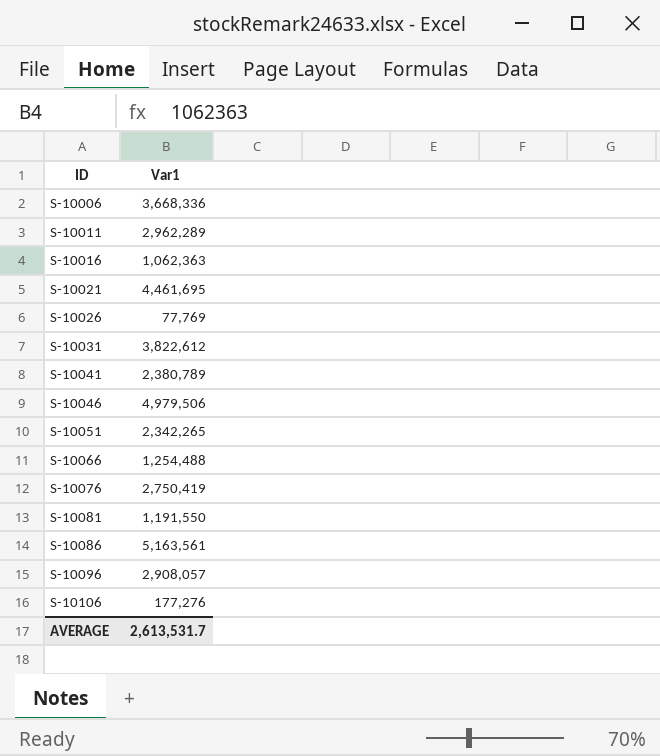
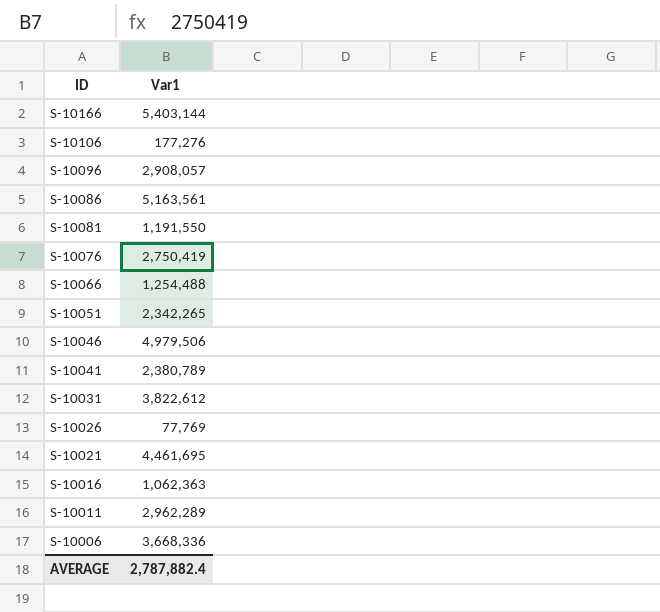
row order: ID ascending -> ID descending
row S-10166: none -> 5,403,144
AVERAGE | Var1: 2,613,531.7 -> 2,787,882.4

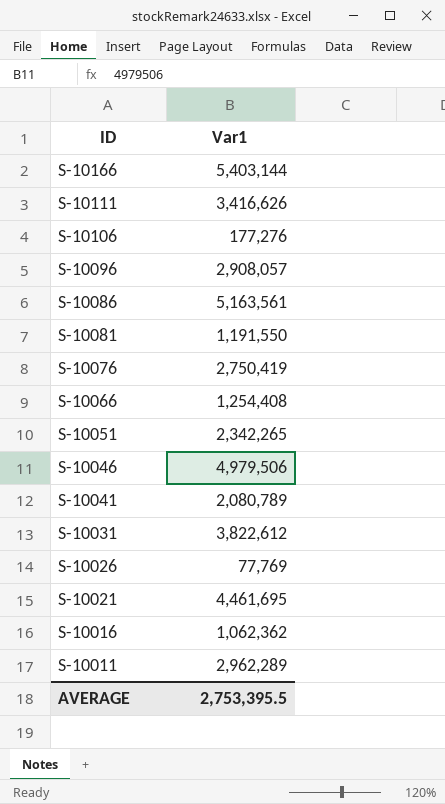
row S-10006: 3,668,336 -> none
row S-10111: none -> 3,416,626
S-10066 | Var1: 1,254,488 -> 1,254,408
S-10041 | Var1: 2,380,789 -> 2,080,789
S-10016 | Var1: 1,062,363 -> 1,062,362
AVERAGE | Var1: 2,787,882.4 -> 2,753,395.5

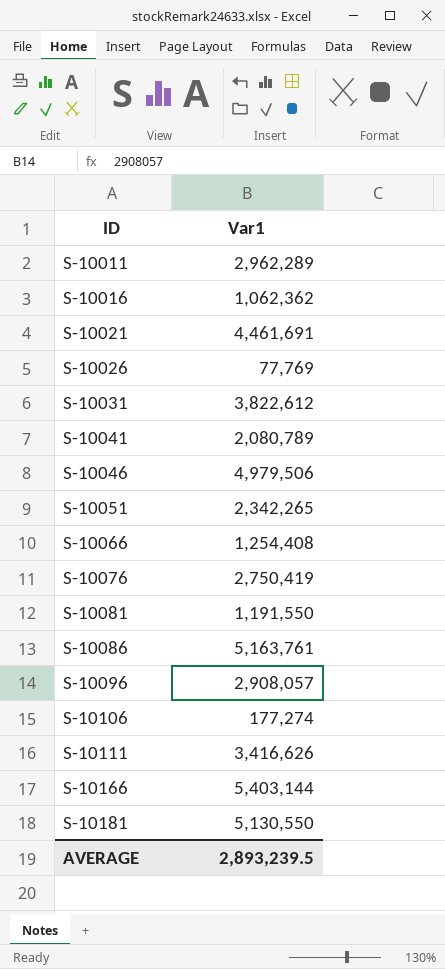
row order: ID descending -> ID ascending
S-10021 | Var1: 4,461,695 -> 4,461,691
S-10086 | Var1: 5,163,561 -> 5,163,761
S-10106 | Var1: 177,276 -> 177,274
row S-10181: none -> 5,130,550
AVERAGE | Var1: 2,753,395.5 -> 2,893,239.5

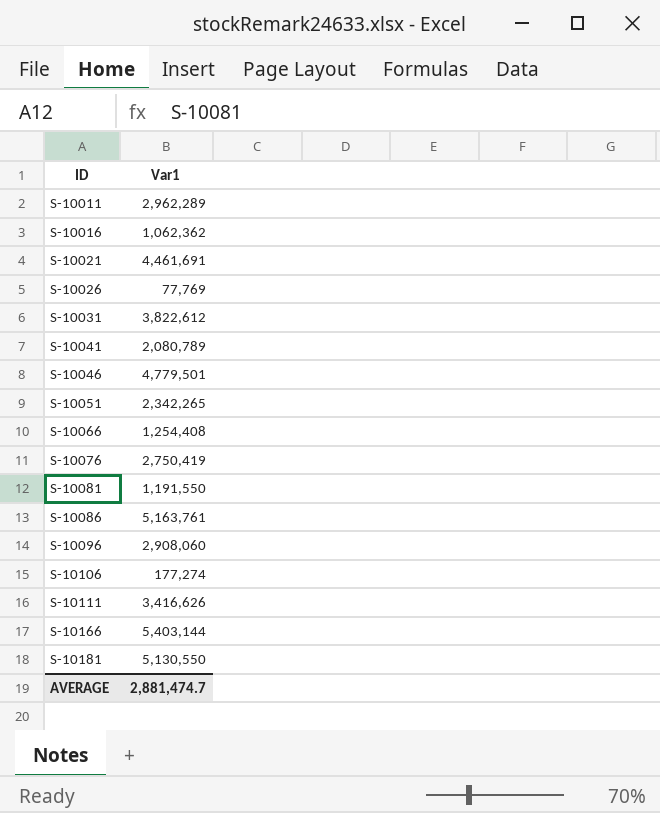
S-10046 | Var1: 4,979,506 -> 4,779,501
S-10096 | Var1: 2,908,057 -> 2,908,060
AVERAGE | Var1: 2,893,239.5 -> 2,881,474.7

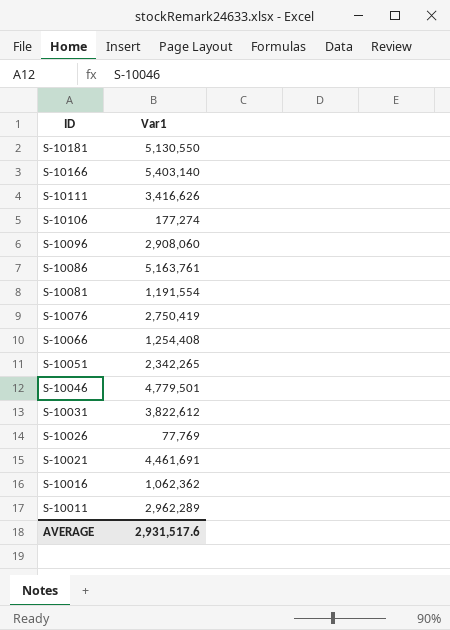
row order: ID ascending -> ID descending
row S-10041: 2,080,789 -> none
S-10166 | Var1: 5,403,144 -> 5,403,140
S-10081 | Var1: 1,191,550 -> 1,191,554
AVERAGE | Var1: 2,881,474.7 -> 2,931,517.6

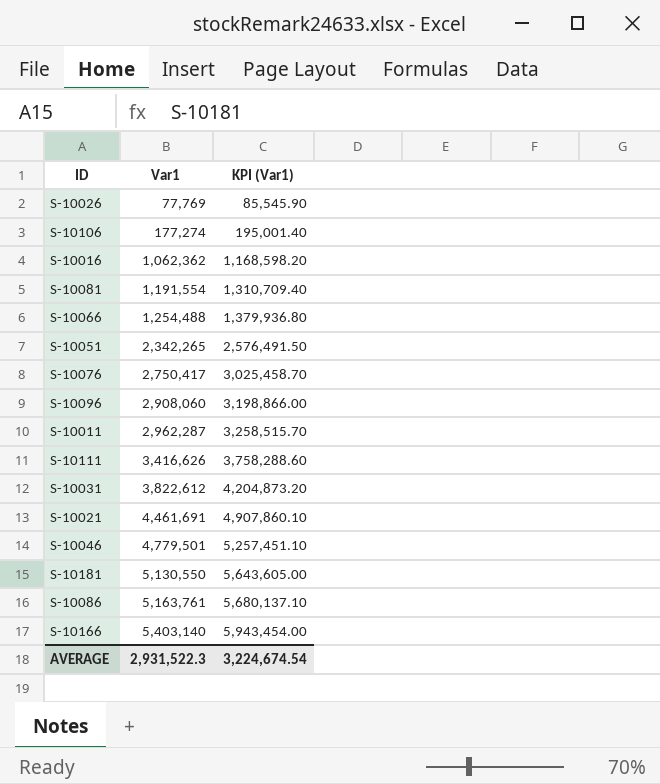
row order: ID descending -> Var1 ascending
column KPI (Var1) | formula: none -> [Var1] * 1.1
S-10066 | Var1: 1,254,408 -> 1,254,488
S-10076 | Var1: 2,750,419 -> 2,750,417
S-10011 | Var1: 2,962,289 -> 2,962,287
AVERAGE | Var1: 2,931,517.6 -> 2,931,522.3

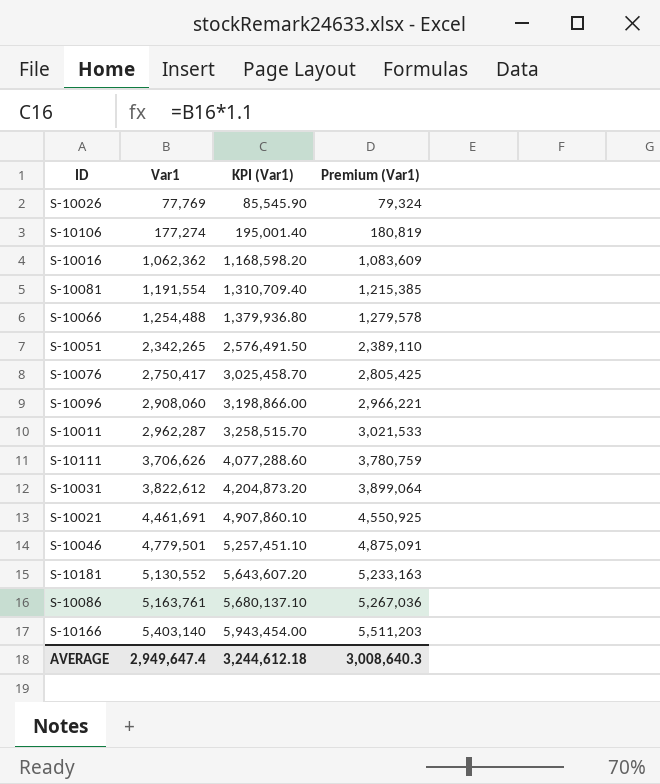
column Premium (Var1) | formula: none -> [Var1] * 1.02
S-10111 | Var1: 3,416,626 -> 3,706,626
S-10111 | KPI (Var1): 3,758,288.60 -> 4,077,288.60
S-10181 | Var1: 5,130,550 -> 5,130,552
S-10181 | KPI (Var1): 5,643,605.00 -> 5,643,607.20
AVERAGE | Var1: 2,931,522.3 -> 2,949,647.4
AVERAGE | KPI (Var1): 3,224,674.54 -> 3,244,612.18

